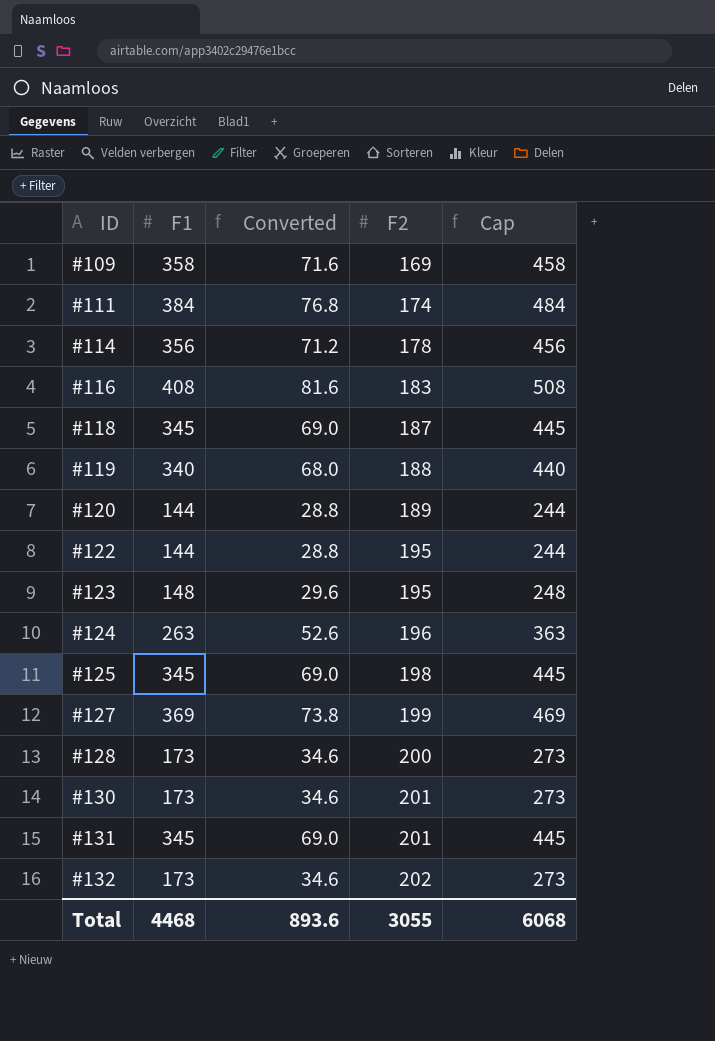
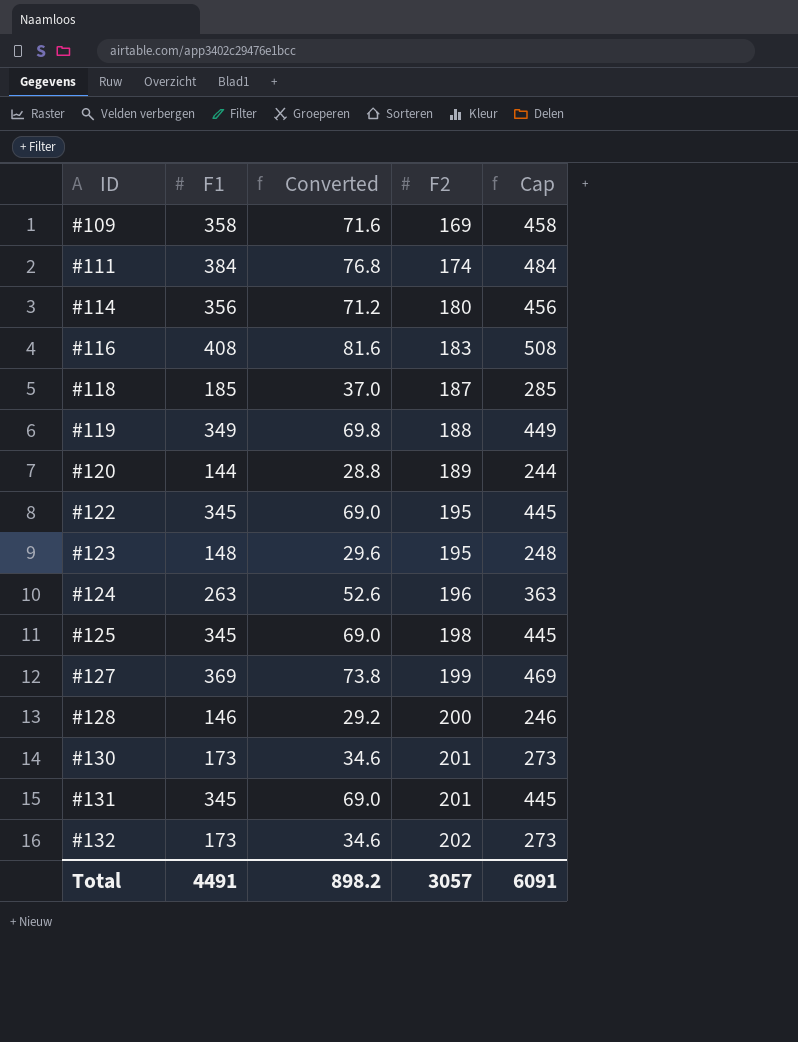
#114 | F2: 178 -> 180
#118 | F1: 345 -> 185
#118 | Converted: 69.0 -> 37.0
#118 | Cap: 445 -> 285
#119 | F1: 340 -> 349
#119 | Converted: 68.0 -> 69.8
#119 | Cap: 440 -> 449
#122 | F1: 144 -> 345
#122 | Converted: 28.8 -> 69.0
#122 | Cap: 244 -> 445
#128 | F1: 173 -> 146
#128 | Converted: 34.6 -> 29.2
#128 | Cap: 273 -> 246
Total | F1: 4468 -> 4491
Total | Converted: 893.6 -> 898.2
Total | F2: 3055 -> 3057
Total | Cap: 6068 -> 6091

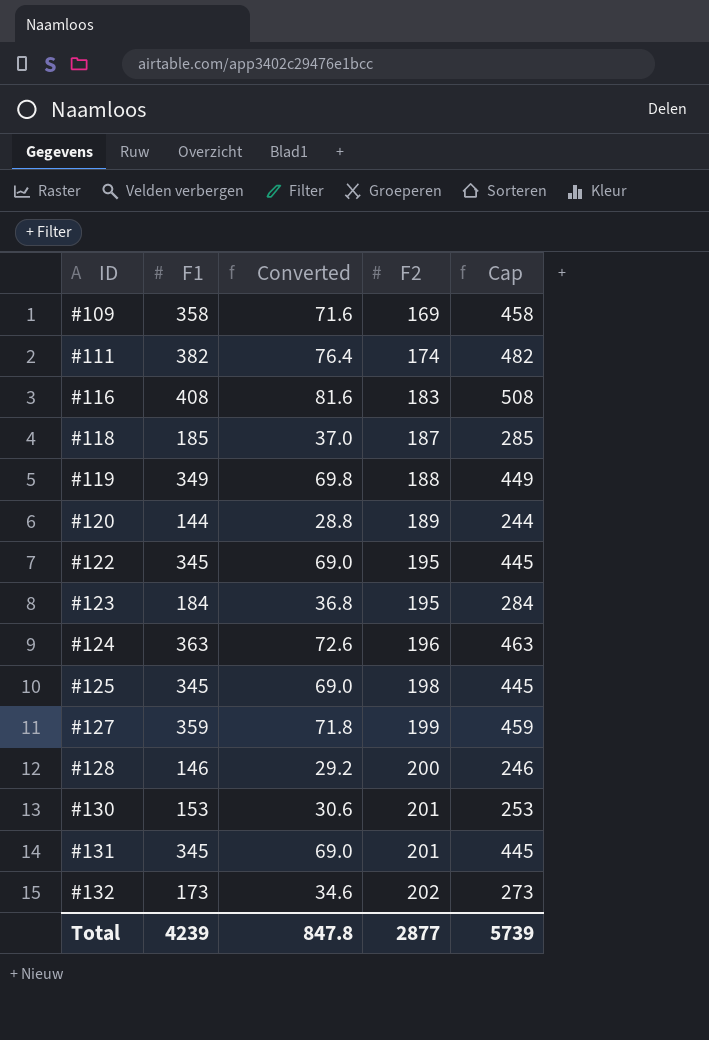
row #114: 356 | 71.2 | 180 | 456 -> none
#111 | F1: 384 -> 382
#111 | Converted: 76.8 -> 76.4
#111 | Cap: 484 -> 482
#123 | F1: 148 -> 184
#123 | Converted: 29.6 -> 36.8
#123 | Cap: 248 -> 284
#124 | F1: 263 -> 363
#124 | Converted: 52.6 -> 72.6
#124 | Cap: 363 -> 463
#127 | F1: 369 -> 359
#127 | Converted: 73.8 -> 71.8
#127 | Cap: 469 -> 459
#130 | F1: 173 -> 153
#130 | Converted: 34.6 -> 30.6
#130 | Cap: 273 -> 253
Total | F1: 4491 -> 4239
Total | Converted: 898.2 -> 847.8
Total | F2: 3057 -> 2877
Total | Cap: 6091 -> 5739

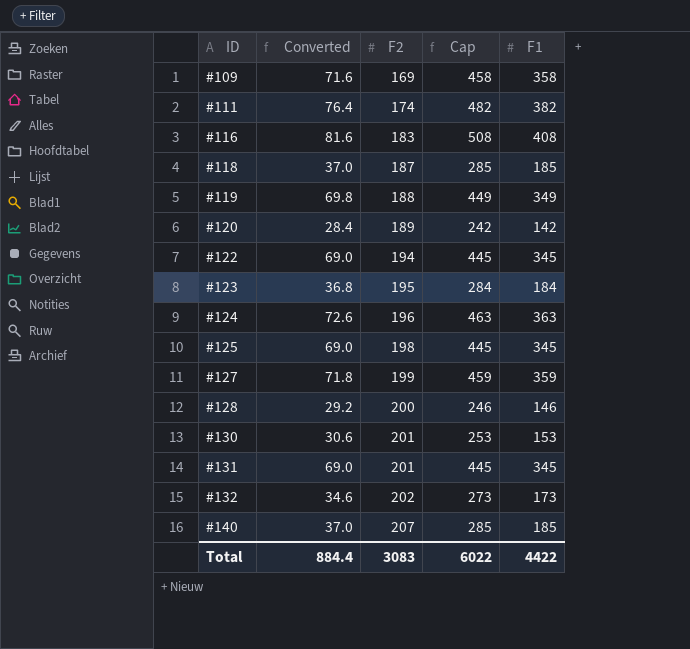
column F1 | position: 2 -> 5
#120 | Converted: 28.8 -> 28.4
#120 | Cap: 244 -> 242
#120 | F1: 144 -> 142
#122 | F2: 195 -> 194
row #140: none -> 37.0 | 207 | 285 | 185
Total | Converted: 847.8 -> 884.4
Total | F2: 2877 -> 3083
Total | Cap: 5739 -> 6022
Total | F1: 4239 -> 4422

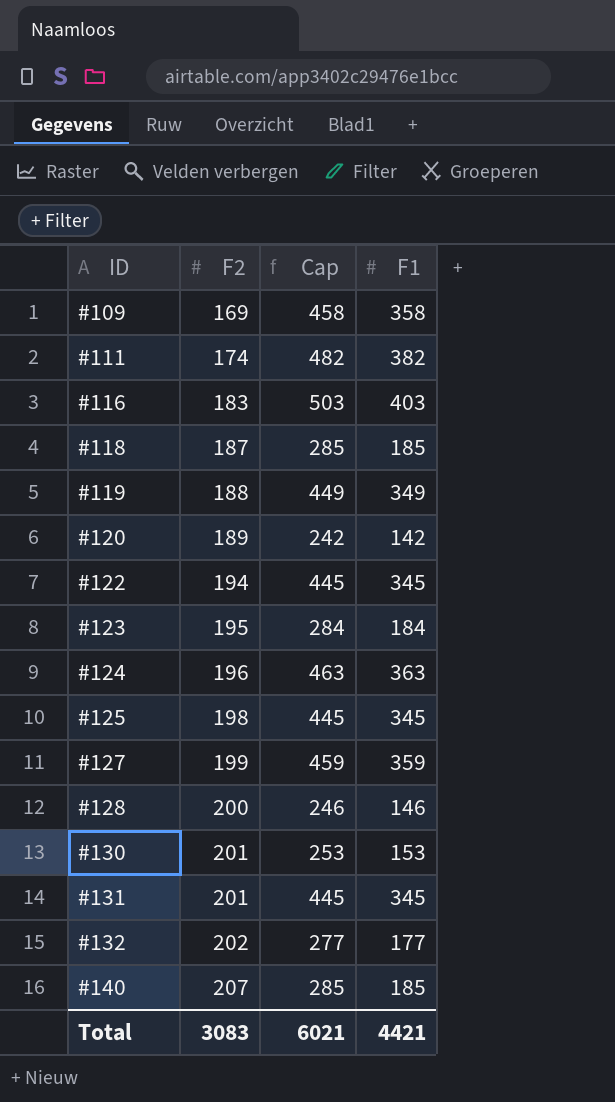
column Converted | formula: [F1] * 0.2 -> none
#116 | Cap: 508 -> 503
#116 | F1: 408 -> 403
#132 | Cap: 273 -> 277
#132 | F1: 173 -> 177
Total | Cap: 6022 -> 6021
Total | F1: 4422 -> 4421

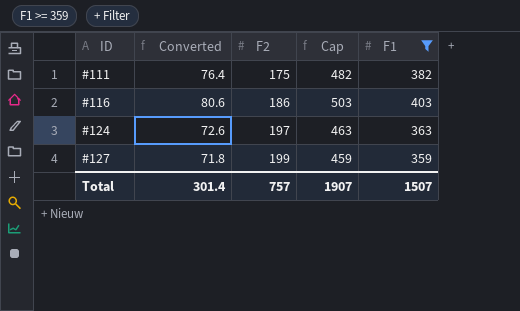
filter: none -> F1 >= 359
column Converted | formula: none -> [F1] * 0.2
#111 | F2: 174 -> 175
#116 | F2: 183 -> 186
#124 | F2: 196 -> 197
Total | F2: 3083 -> 757
Total | Cap: 6021 -> 1907
Total | F1: 4421 -> 1507

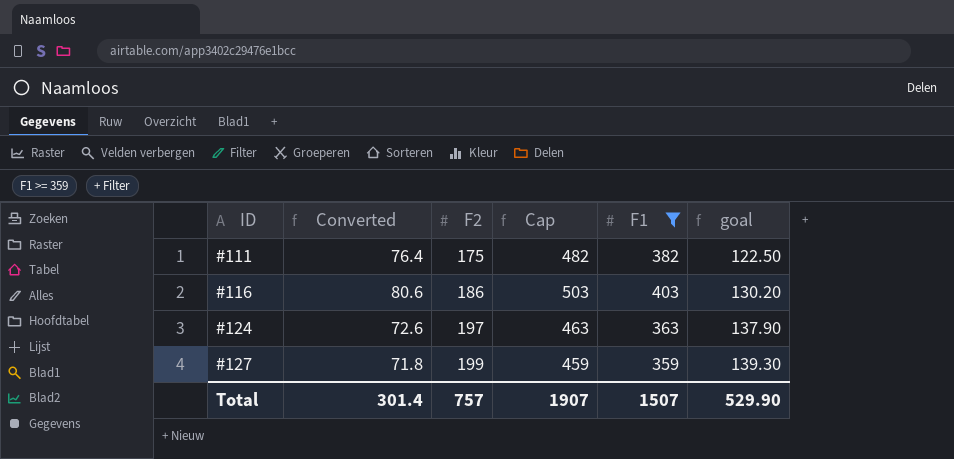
column goal | formula: none -> [F2] * 0.7

